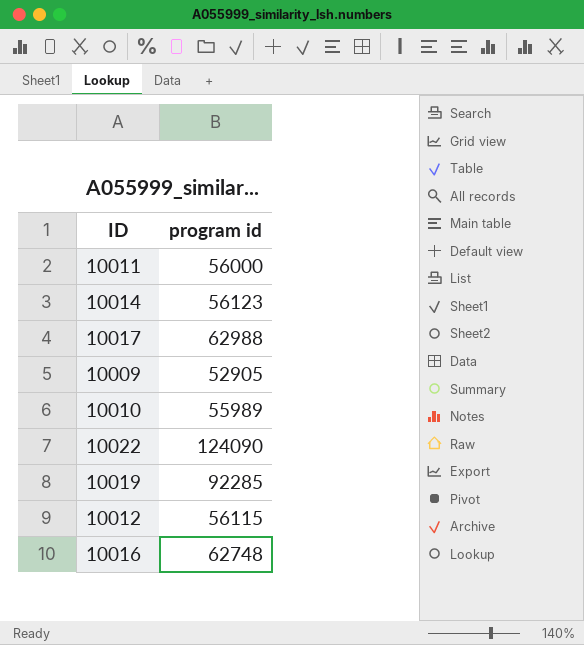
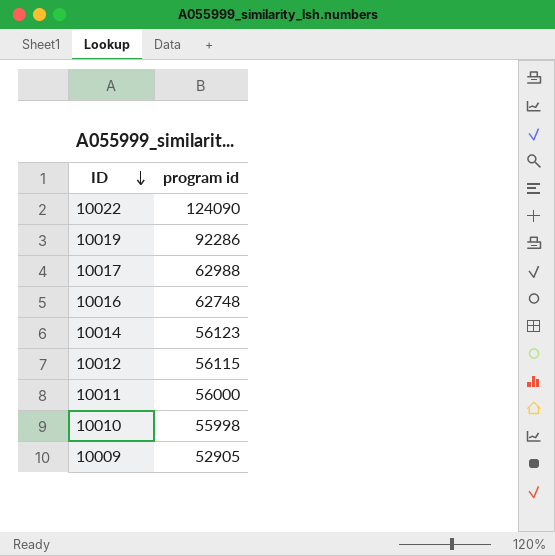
row order: none -> ID descending
10019 | program id: 92285 -> 92286
10010 | program id: 55989 -> 55998

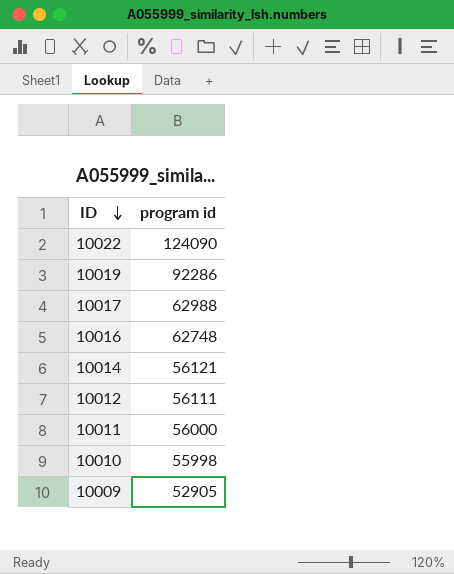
10014 | program id: 56123 -> 56121
10012 | program id: 56115 -> 56111

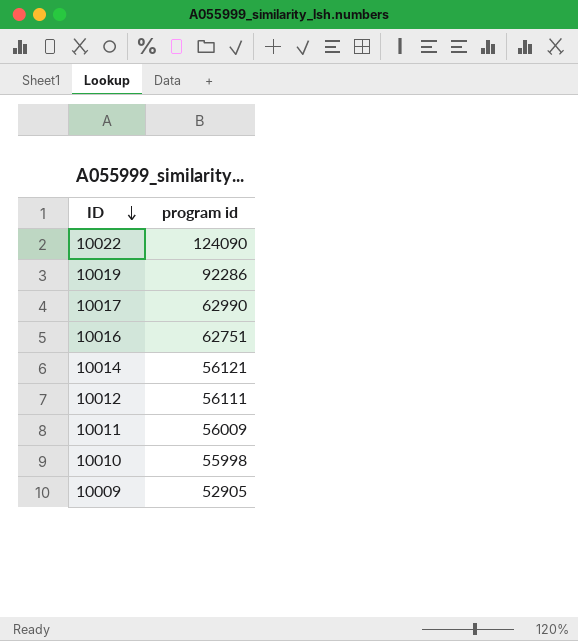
10017 | program id: 62988 -> 62990
10016 | program id: 62748 -> 62751
10011 | program id: 56000 -> 56009

